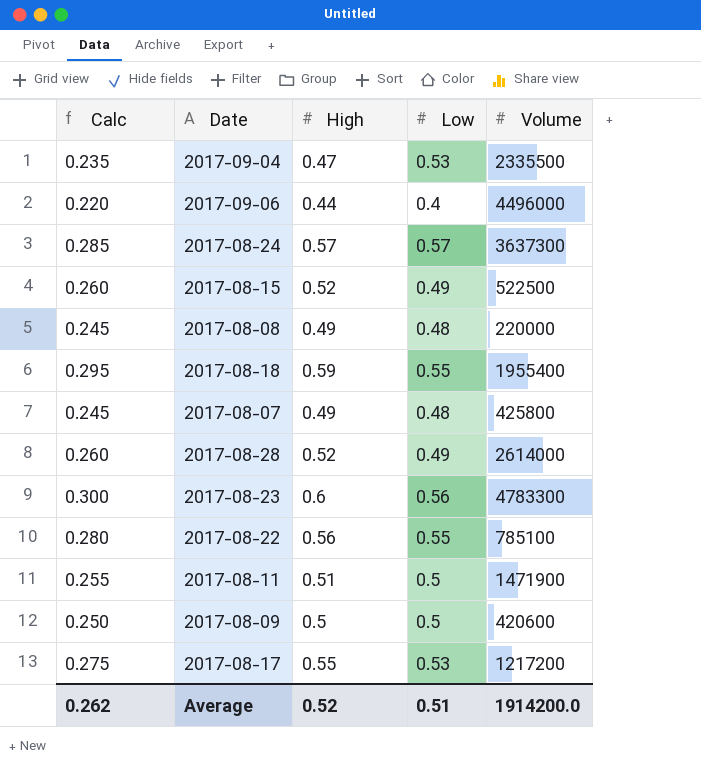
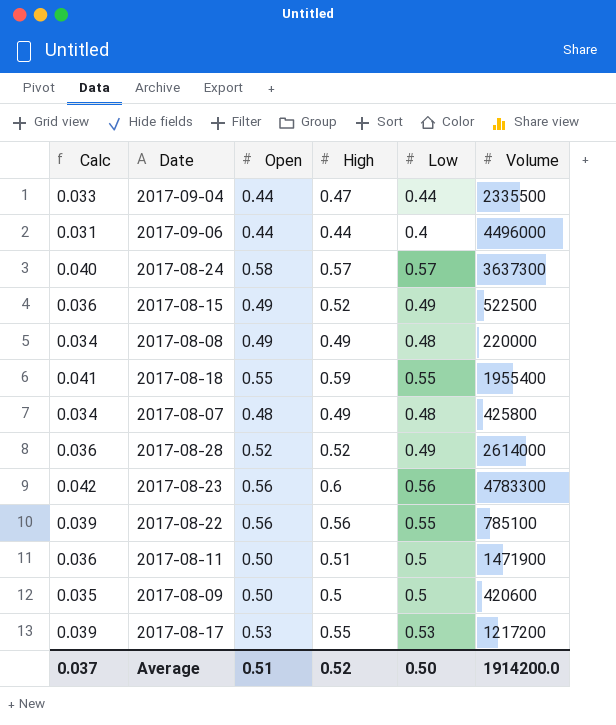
column Calc | formula: [High] * 0.5 -> [High] * 0.07
column Open | position: none -> 3
2017-09-04 | Low: 0.53 -> 0.44
Average | Calc: 0.262 -> 0.037
Average | Low: 0.51 -> 0.50

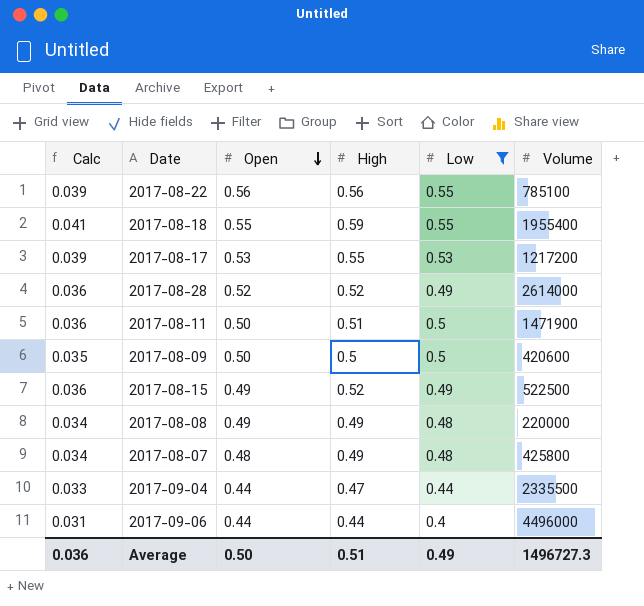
filter: none -> Low <= 0.55
row order: none -> Open descending
Average | Calc: 0.037 -> 0.036
Average | Open: 0.51 -> 0.50
Average | High: 0.52 -> 0.51
Average | Low: 0.50 -> 0.49
Average | Volume: 1914200.0 -> 1496727.3

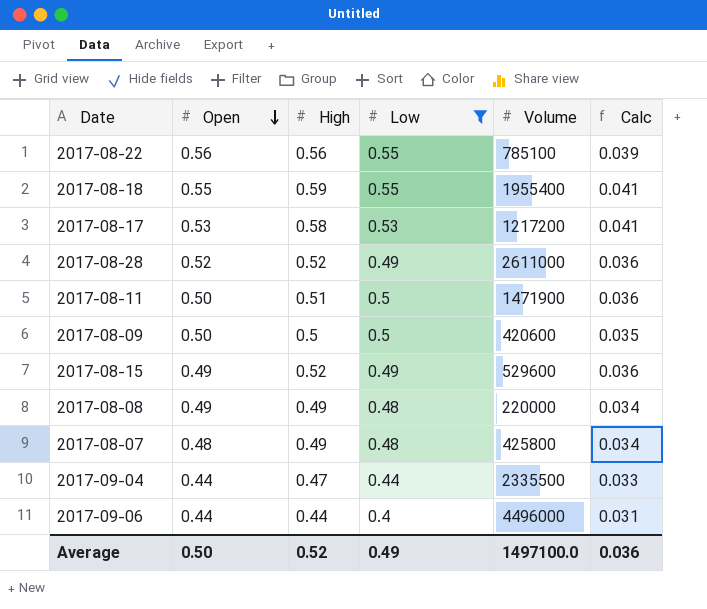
column Calc | position: 1 -> 6
2017-08-17 | High: 0.55 -> 0.58
2017-08-17 | Calc: 0.039 -> 0.041
2017-08-28 | Volume: 2614000 -> 2611000
2017-08-15 | Volume: 522500 -> 529600
Average | High: 0.51 -> 0.52
Average | Volume: 1496727.3 -> 1497100.0

